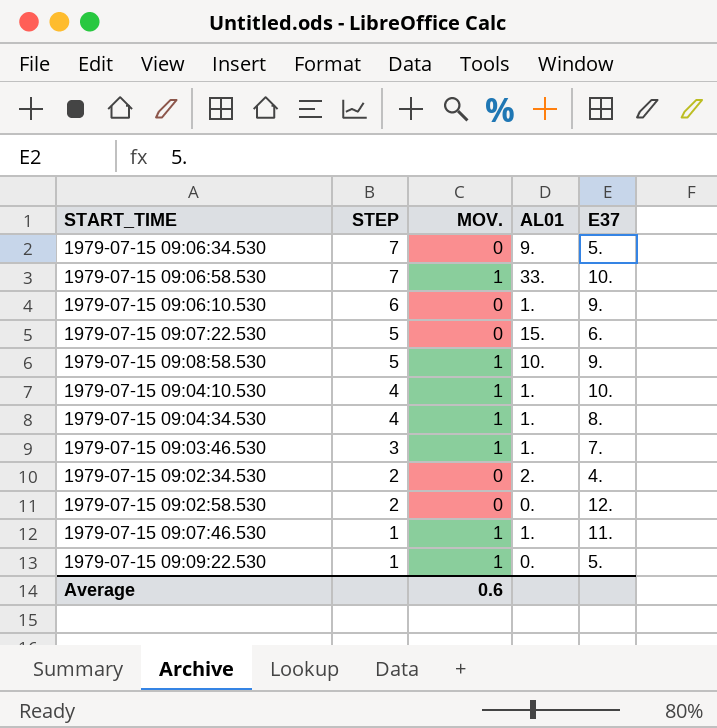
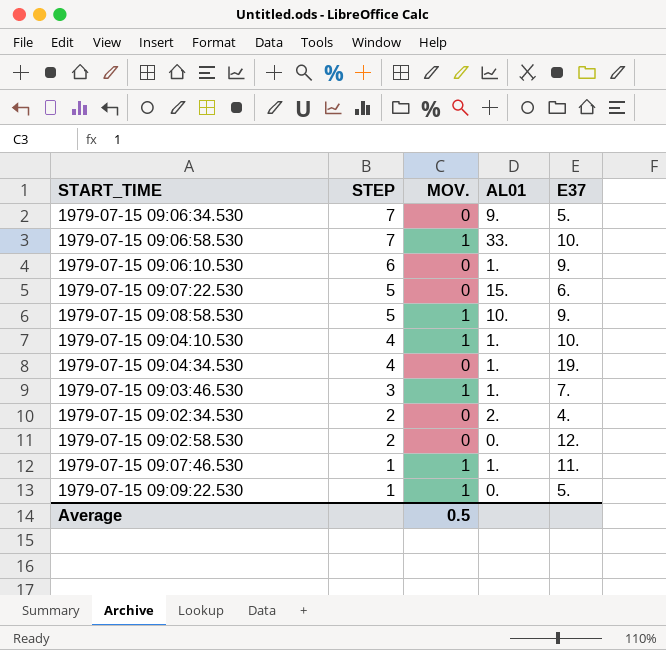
1979-07-15 09:04:34.530 | MOV.: 1 -> 0
1979-07-15 09:04:34.530 | E37: 8. -> 19.
Average | MOV.: 0.6 -> 0.5

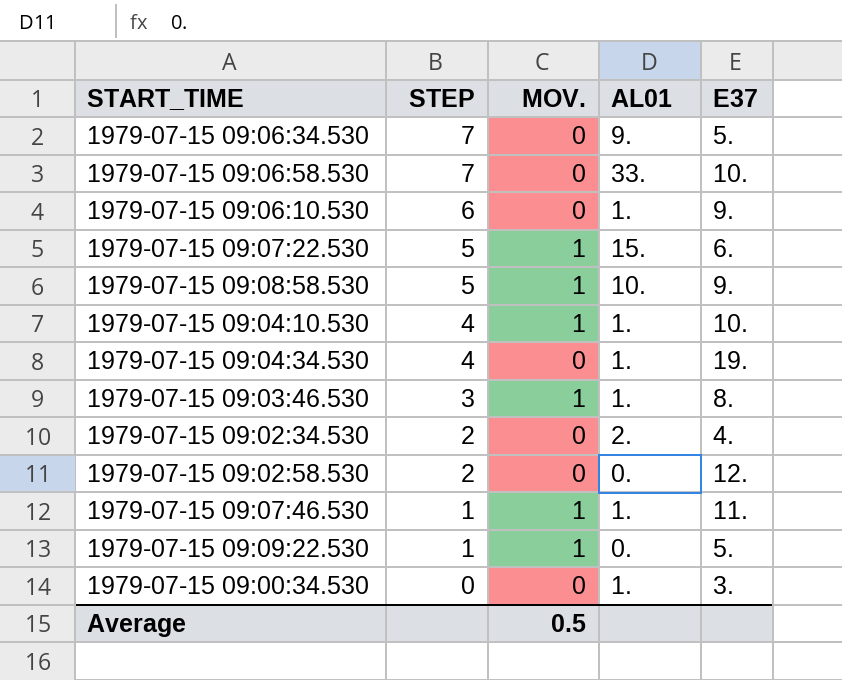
1979-07-15 09:06:58.530 | MOV.: 1 -> 0
1979-07-15 09:07:22.530 | MOV.: 0 -> 1
1979-07-15 09:03:46.530 | E37: 7. -> 8.
row 1979-07-15 09:00:34.530: none -> 0 | 0 | 1. | 3.

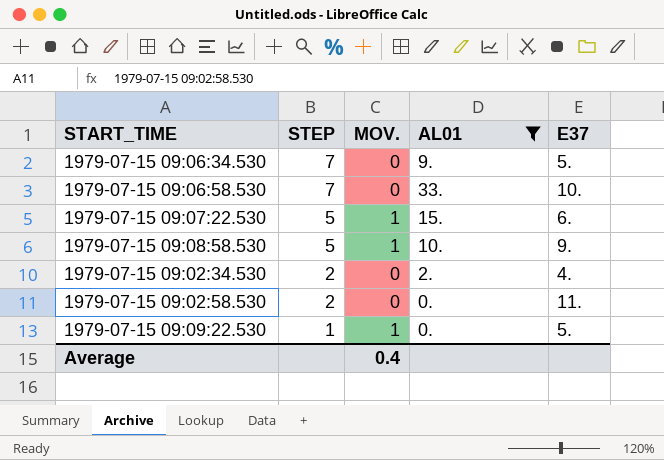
filter: none -> AL01 != 1.
1979-07-15 09:02:58.530 | E37: 12. -> 11.
Average | MOV.: 0.5 -> 0.4

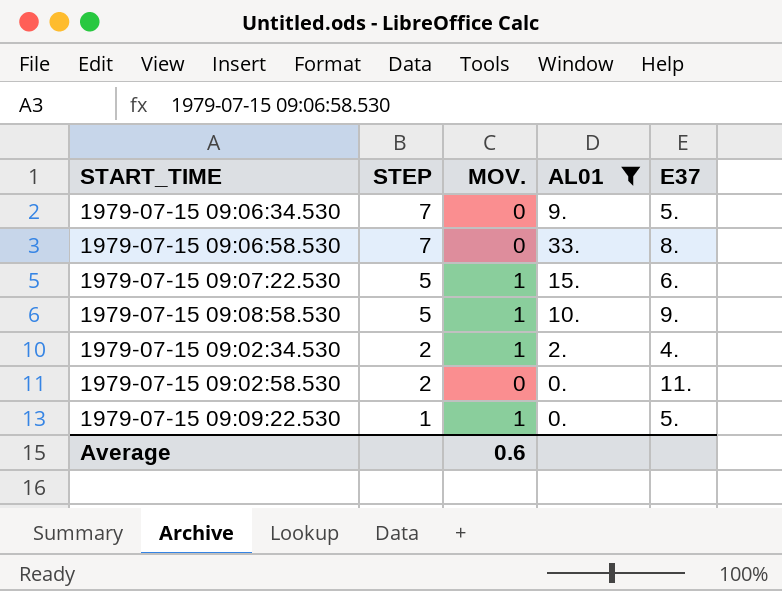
1979-07-15 09:06:58.530 | E37: 10. -> 8.
1979-07-15 09:02:34.530 | MOV.: 0 -> 1
Average | MOV.: 0.4 -> 0.6

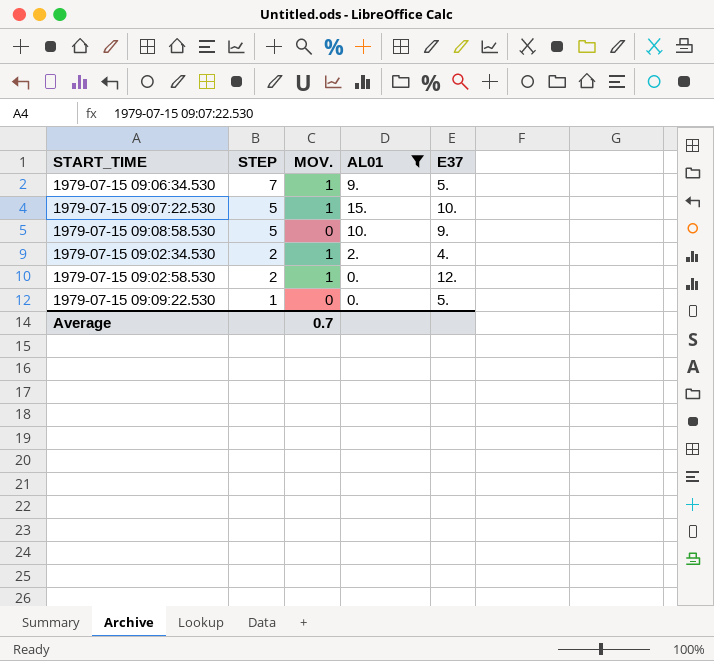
row 1979-07-15 09:06:58.530: 7 | 0 | 33. | 8. -> none
1979-07-15 09:06:34.530 | MOV.: 0 -> 1
1979-07-15 09:07:22.530 | E37: 6. -> 10.
1979-07-15 09:08:58.530 | MOV.: 1 -> 0
1979-07-15 09:02:58.530 | MOV.: 0 -> 1
1979-07-15 09:02:58.530 | E37: 11. -> 12.
1979-07-15 09:09:22.530 | MOV.: 1 -> 0
Average | MOV.: 0.6 -> 0.7

